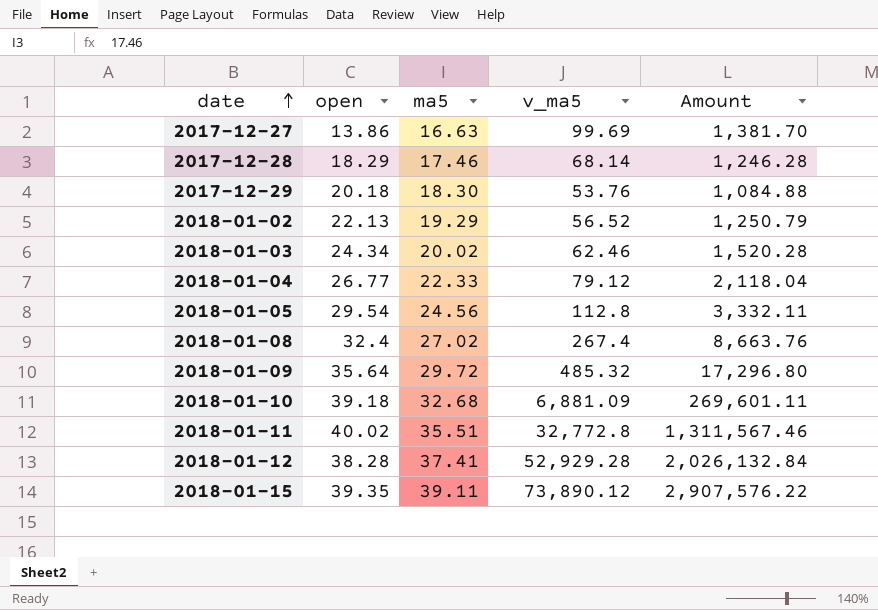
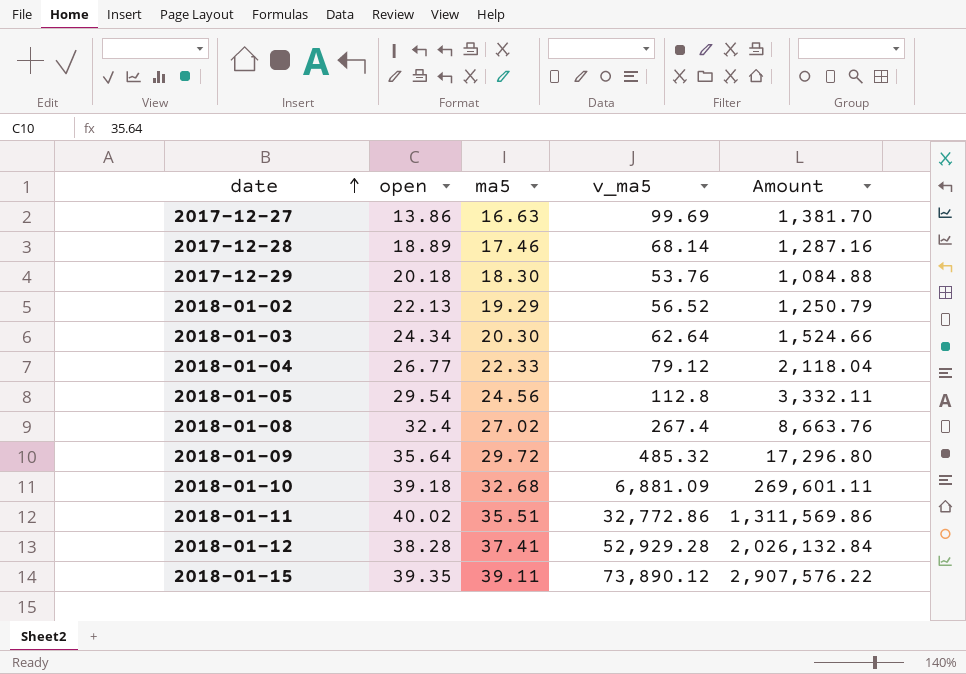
2017-12-28 | open: 18.29 -> 18.89
2017-12-28 | Amount: 1,246.28 -> 1,287.16
2018-01-03 | ma5: 20.02 -> 20.30
2018-01-03 | v_ma5: 62.46 -> 62.64
2018-01-03 | Amount: 1,520.28 -> 1,524.66
2018-01-11 | v_ma5: 32,772.8 -> 32,772.86
2018-01-11 | Amount: 1,311,567.46 -> 1,311,569.86

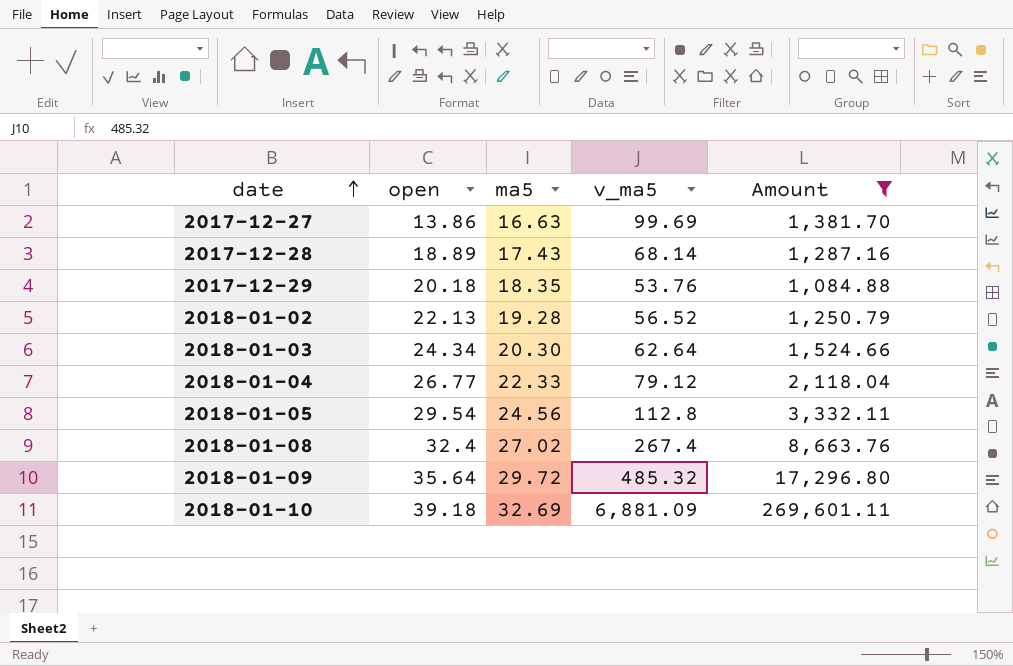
filter: none -> Amount <= 269,601.11
2017-12-28 | ma5: 17.46 -> 17.43
2017-12-29 | ma5: 18.30 -> 18.35
2018-01-02 | ma5: 19.29 -> 19.28
2018-01-10 | ma5: 32.68 -> 32.69

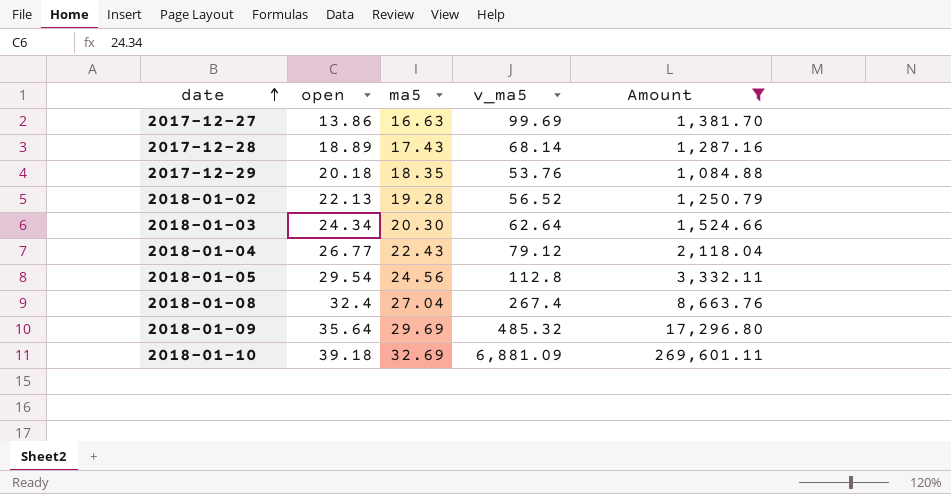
2018-01-04 | ma5: 22.33 -> 22.43
2018-01-08 | ma5: 27.02 -> 27.04
2018-01-09 | ma5: 29.72 -> 29.69

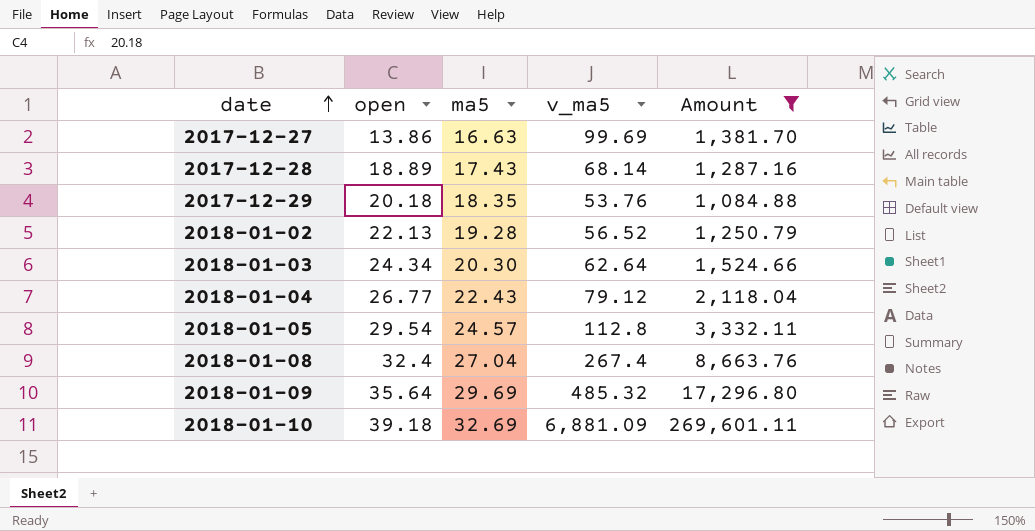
2018-01-05 | ma5: 24.56 -> 24.57

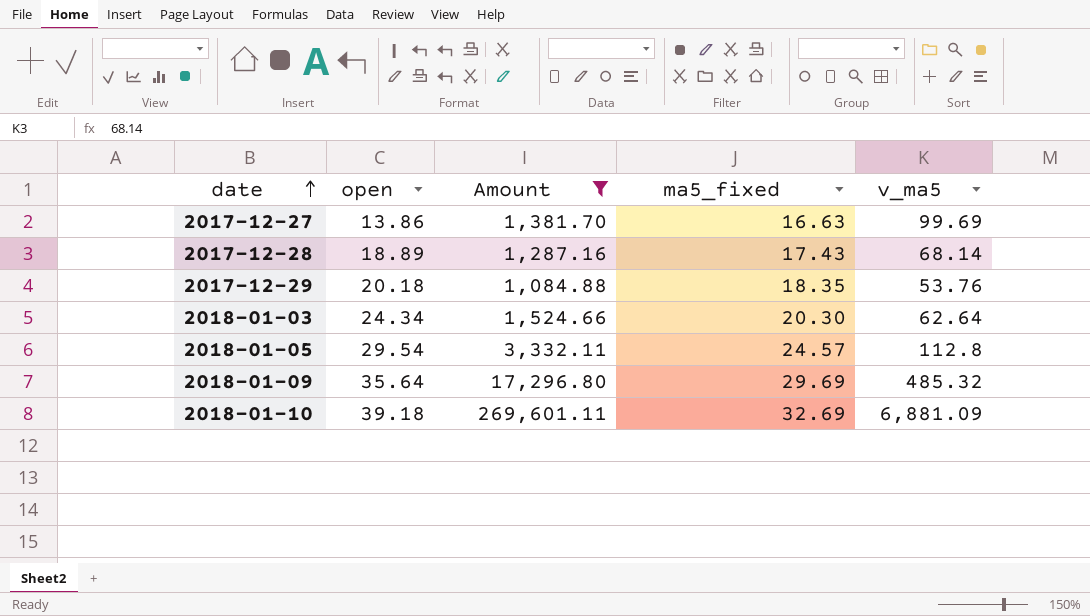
column Amount | position: 5 -> 3
column name: ma5 -> ma5_fixed
row 2018-01-02: 22.13 | 19.28 | 56.52 | 1,250.79 -> none
row 2018-01-04: 26.77 | 22.43 | 79.12 | 2,118.04 -> none
row 2018-01-08: 32.4 | 27.04 | 267.4 | 8,663.76 -> none

